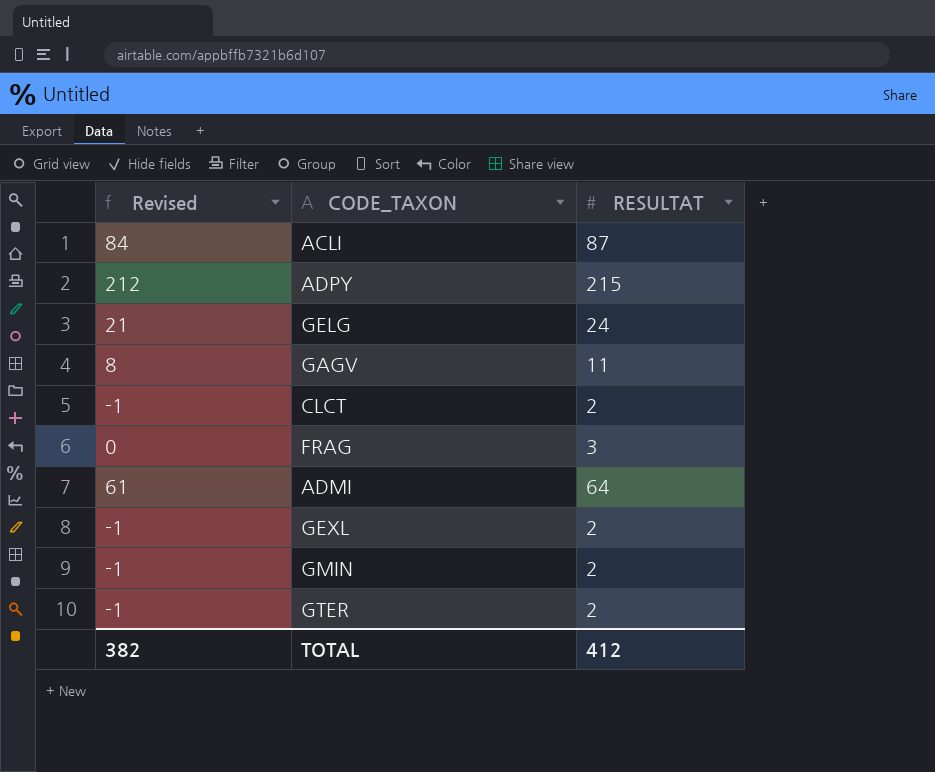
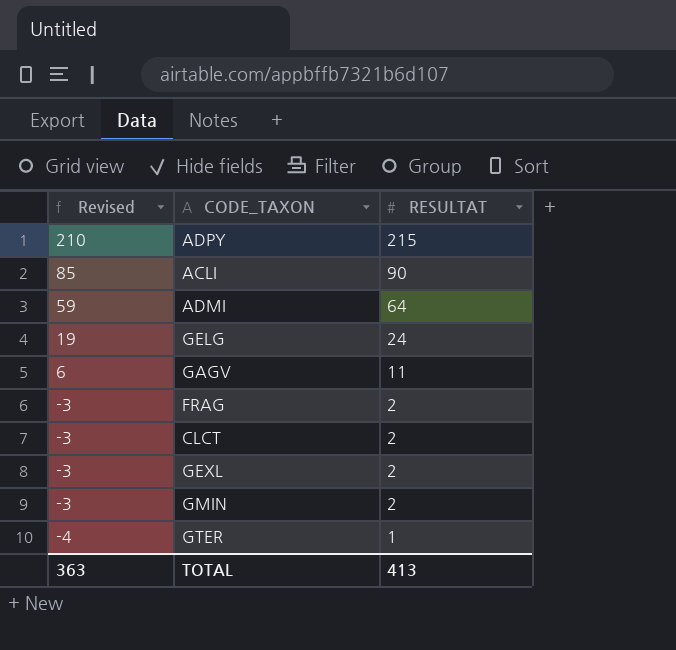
row order: none -> Revised descending
column Revised | formula: [RESULTAT] - 3 -> [RESULTAT] - 5
ACLI | RESULTAT: 87 -> 90
FRAG | RESULTAT: 3 -> 2
GTER | RESULTAT: 2 -> 1
TOTAL | Revised: 382 -> 363
TOTAL | RESULTAT: 412 -> 413

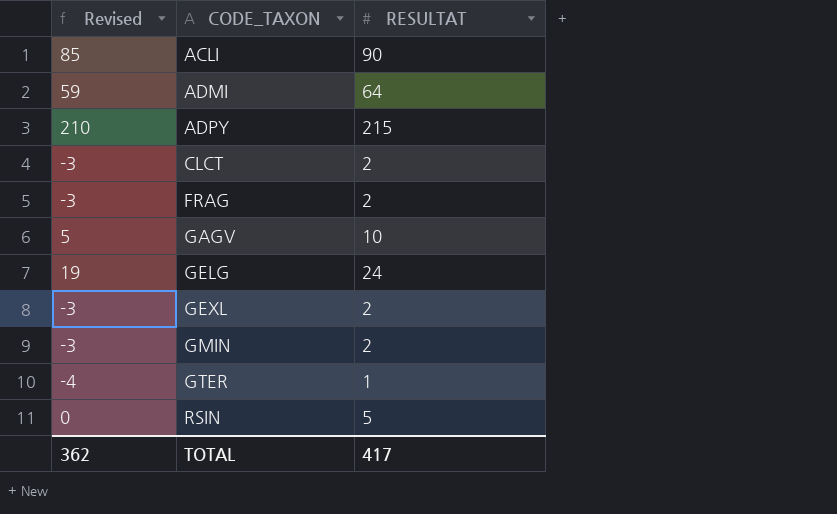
row order: Revised descending -> CODE_TAXON ascending
GAGV | Revised: 6 -> 5
GAGV | RESULTAT: 11 -> 10
row RSIN: none -> 0 | 5
TOTAL | Revised: 363 -> 362
TOTAL | RESULTAT: 413 -> 417

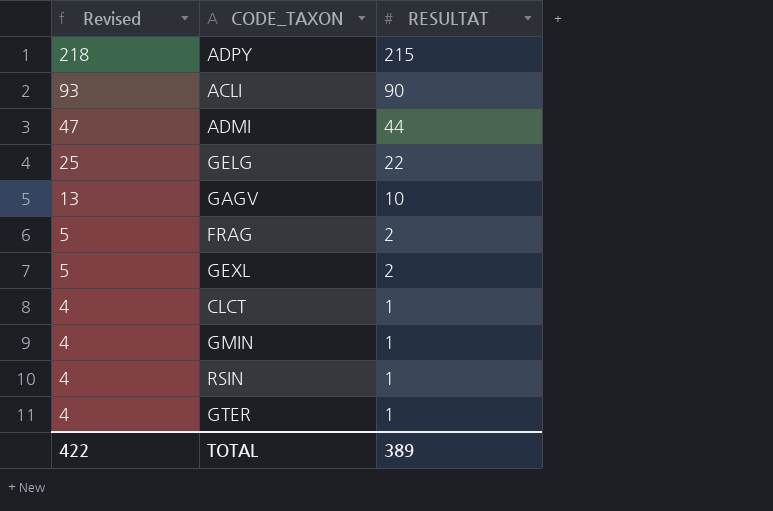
row order: CODE_TAXON ascending -> Revised descending
column Revised | formula: [RESULTAT] - 5 -> [RESULTAT] + 3
ADMI | RESULTAT: 64 -> 44
GELG | RESULTAT: 24 -> 22
CLCT | RESULTAT: 2 -> 1
GMIN | RESULTAT: 2 -> 1
RSIN | RESULTAT: 5 -> 1
TOTAL | Revised: 362 -> 422
TOTAL | RESULTAT: 417 -> 389

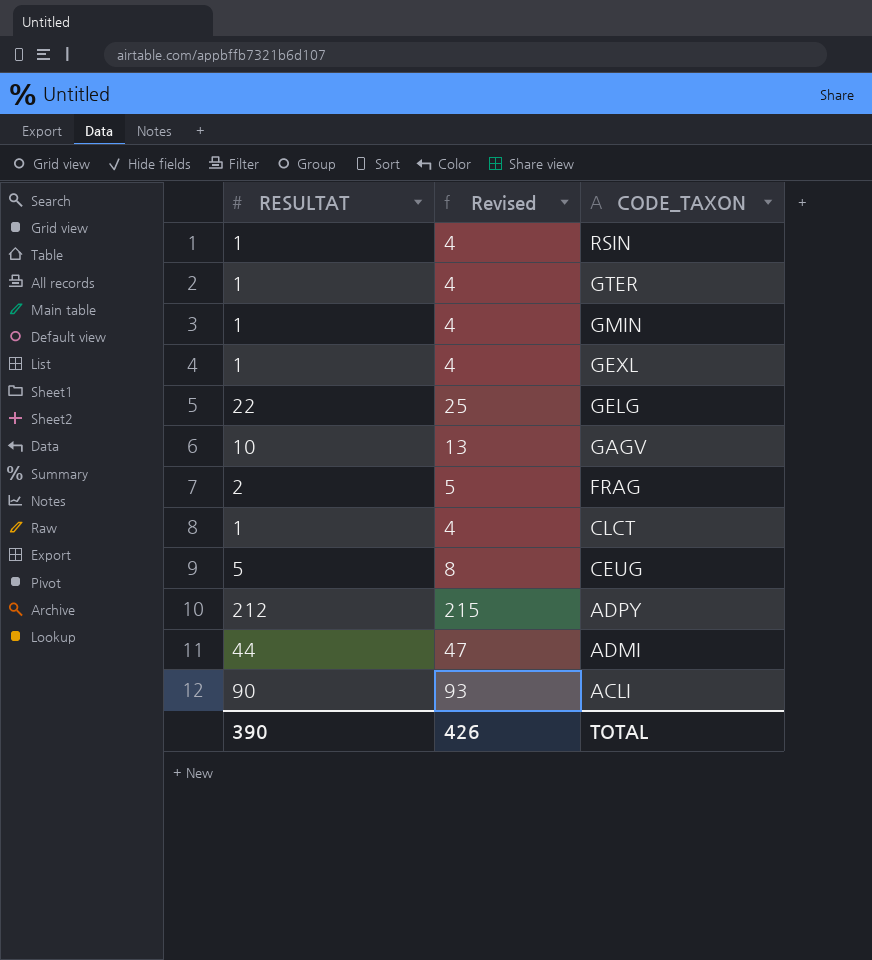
row order: Revised descending -> CODE_TAXON descending
column RESULTAT | position: 3 -> 1
GEXL | RESULTAT: 2 -> 1
GEXL | Revised: 5 -> 4
row CEUG: none -> 5 | 8
ADPY | RESULTAT: 215 -> 212
ADPY | Revised: 218 -> 215
TOTAL | RESULTAT: 389 -> 390
TOTAL | Revised: 422 -> 426

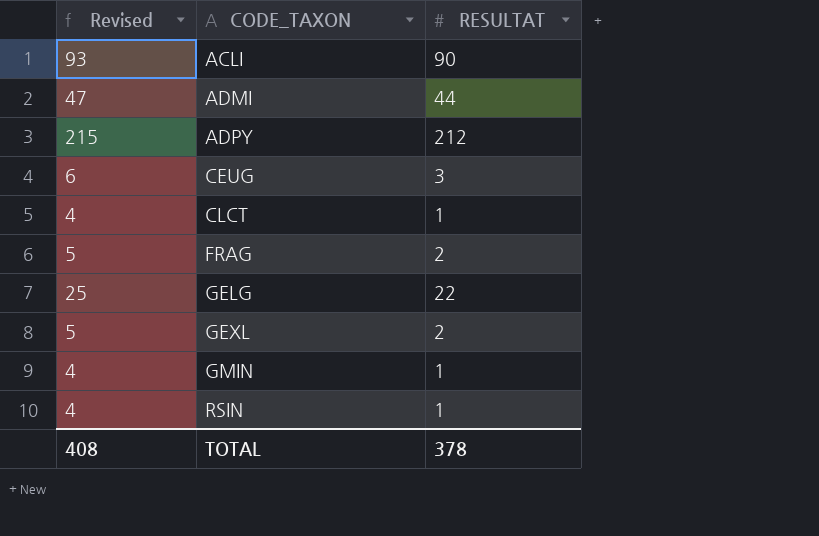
row order: CODE_TAXON descending -> CODE_TAXON ascending
column RESULTAT | position: 1 -> 3
row GTER: 1 | 4 -> none
row GAGV: 10 | 13 -> none
CEUG | Revised: 8 -> 6
CEUG | RESULTAT: 5 -> 3
GEXL | Revised: 4 -> 5
GEXL | RESULTAT: 1 -> 2
TOTAL | Revised: 426 -> 408
TOTAL | RESULTAT: 390 -> 378

